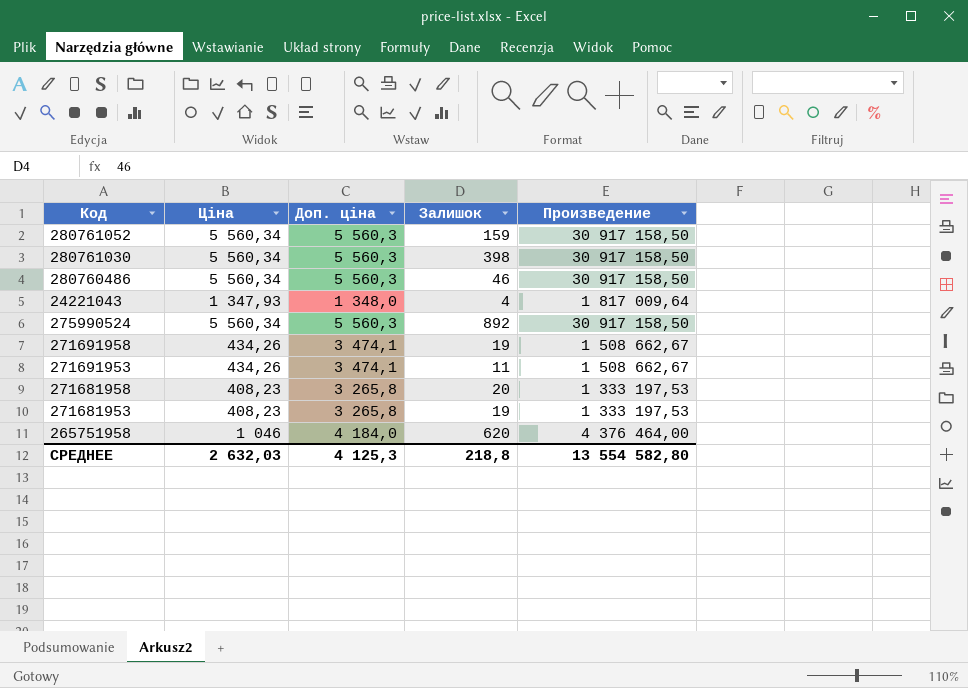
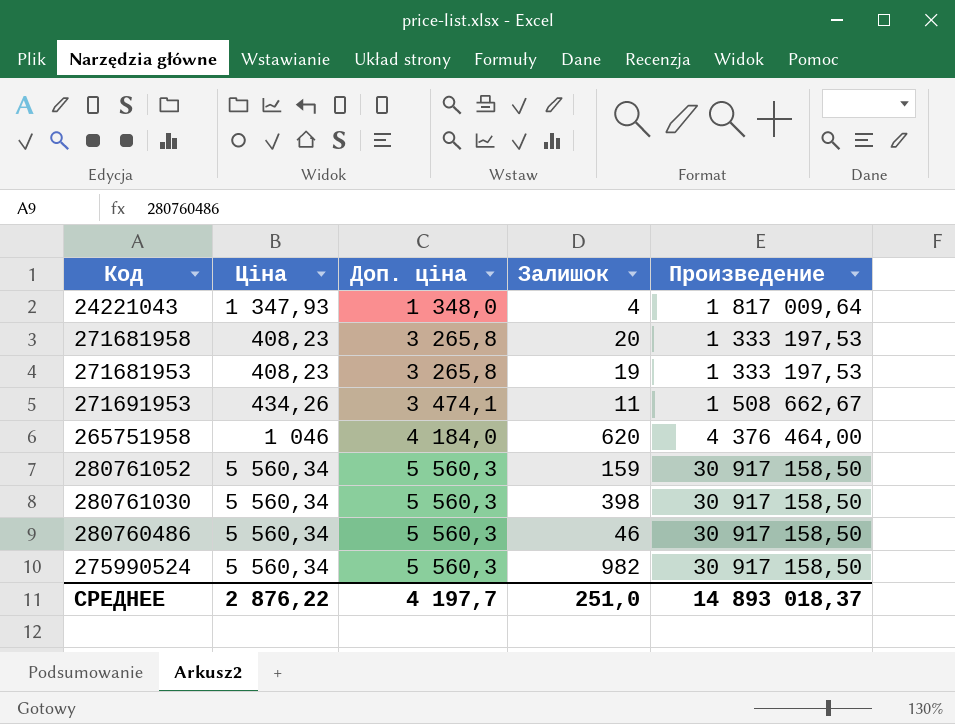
row order: none -> Доп. ціна ascending
row 271691958: 434,26 | 3 474,1 | 19 | 1 508 662,67 -> none
275990524 | Залишок: 892 -> 982
СРЕДНЕЕ | Ціна: 2 632,03 -> 2 876,22
СРЕДНЕЕ | Доп. ціна: 4 125,3 -> 4 197,7
СРЕДНЕЕ | Залишок: 218,8 -> 251,0
СРЕДНЕЕ | Произведение: 13 554 582,80 -> 14 893 018,37

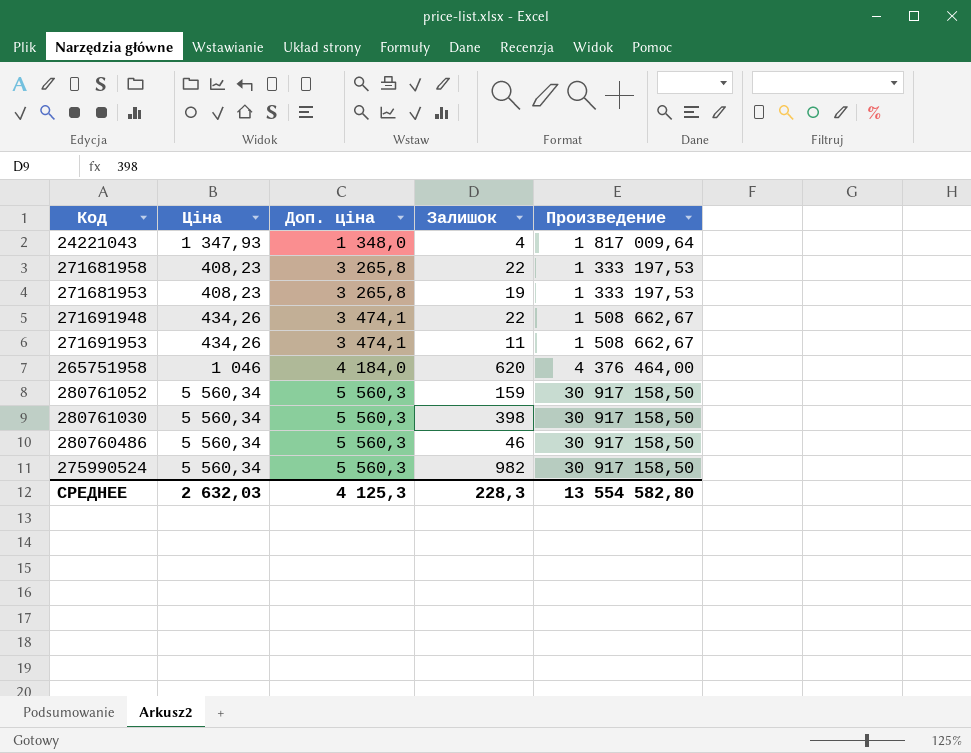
271681958 | Залишок: 20 -> 22
row 271691948: none -> 434,26 | 3 474,1 | 22 | 1 508 662,67
СРЕДНЕЕ | Ціна: 2 876,22 -> 2 632,03
СРЕДНЕЕ | Доп. ціна: 4 197,7 -> 4 125,3
СРЕДНЕЕ | Залишок: 251,0 -> 228,3
СРЕДНЕЕ | Произведение: 14 893 018,37 -> 13 554 582,80

